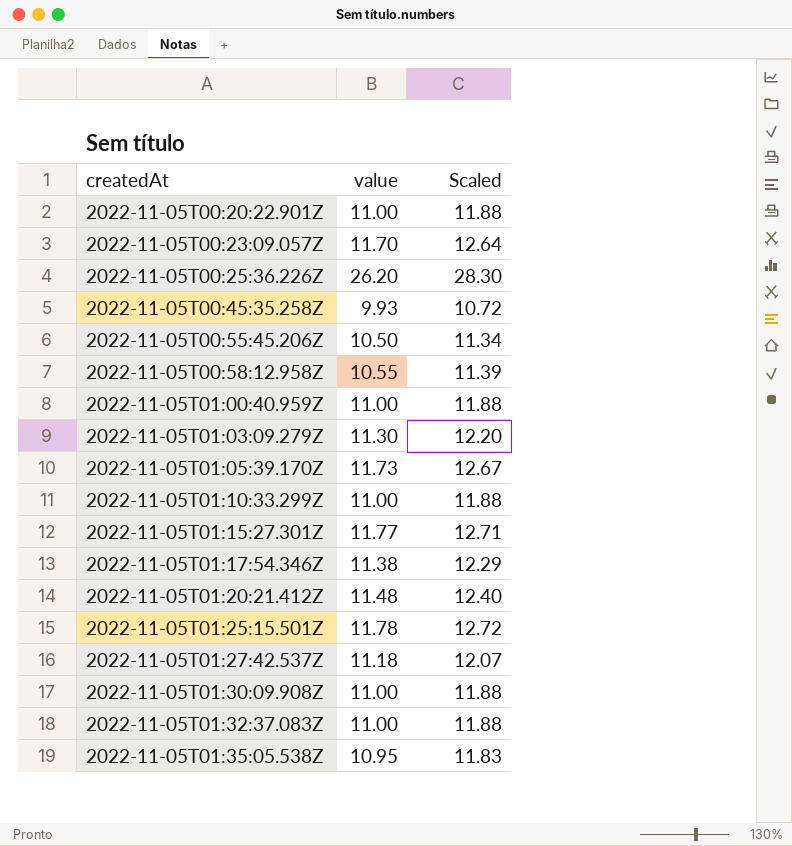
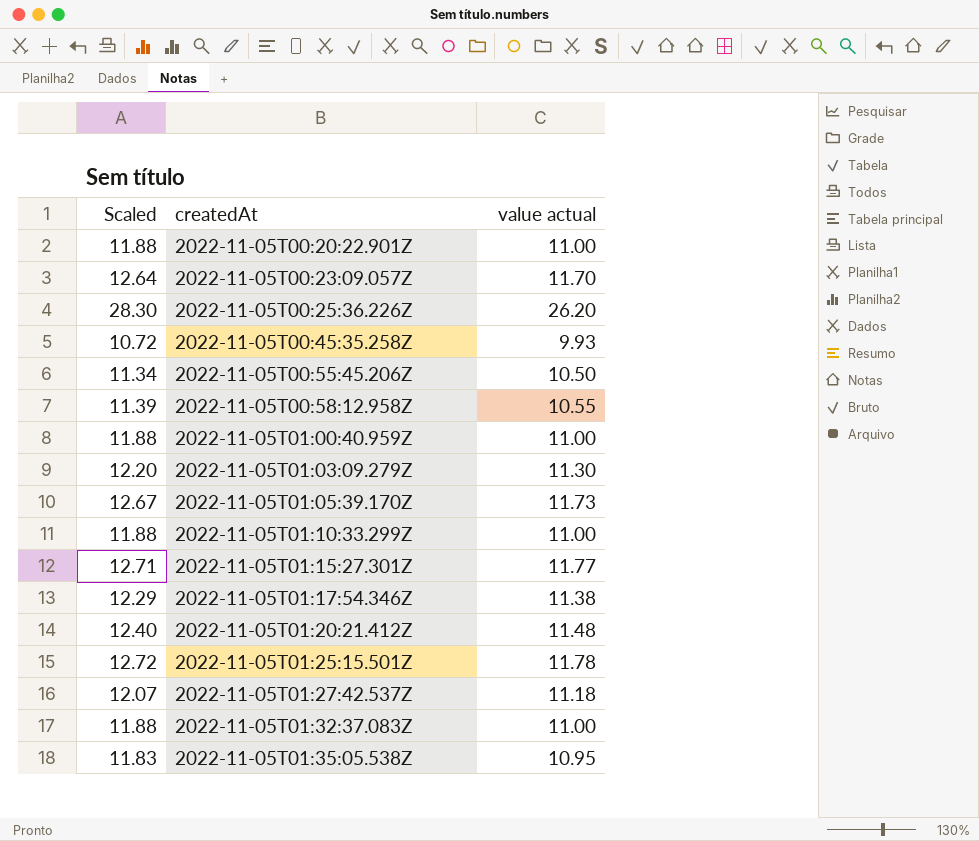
column Scaled | position: 3 -> 1
column name: value -> value actual
row 2022-11-05T01:30:09.908Z: 11.00 | 11.88 -> none

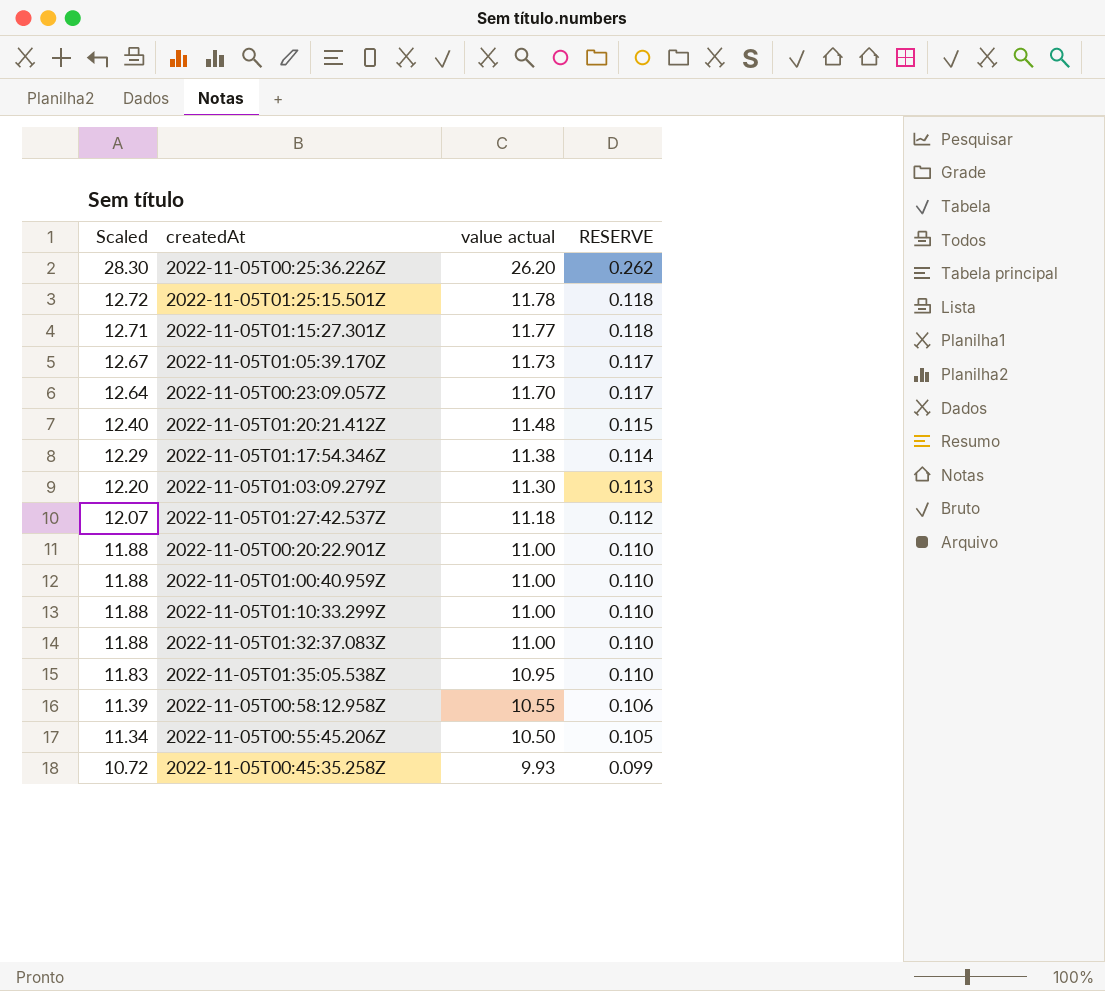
row order: createdAt ascending -> Scaled descending
column RESERVE | formula: none -> [value actual] * 0.01

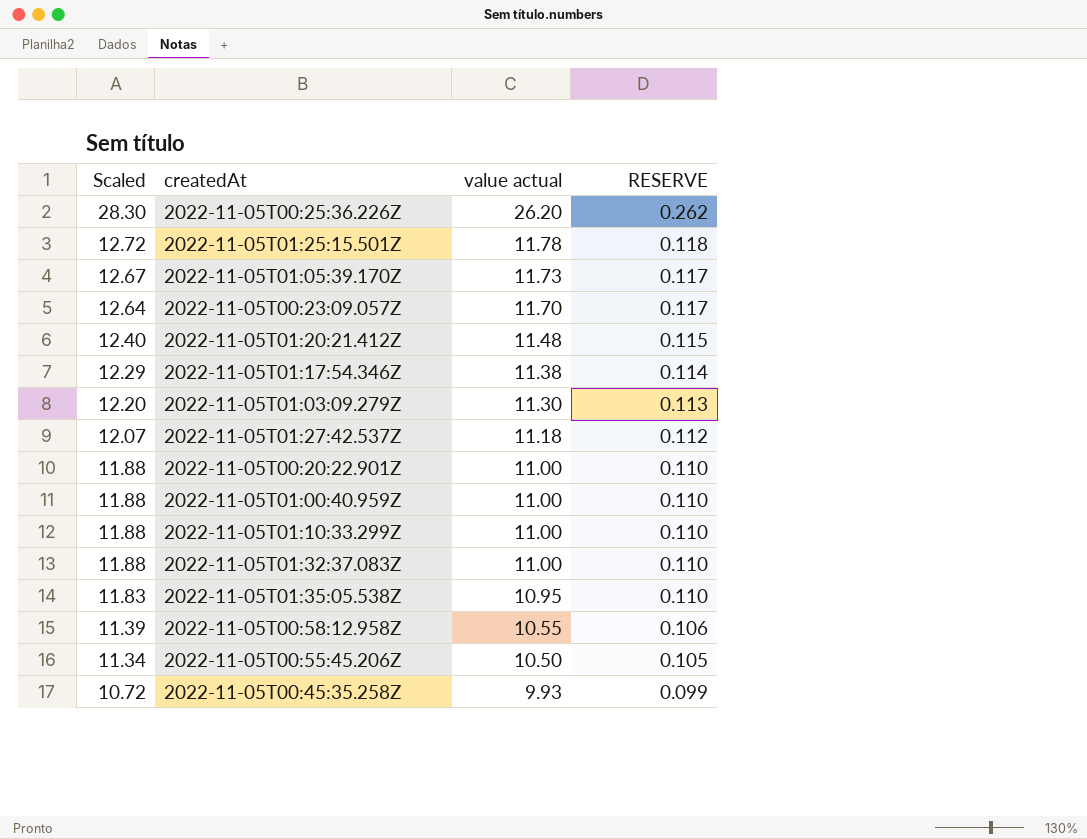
row 2022-11-05T01:15:27.301Z: 12.71 | 11.77 | 0.118 -> none

